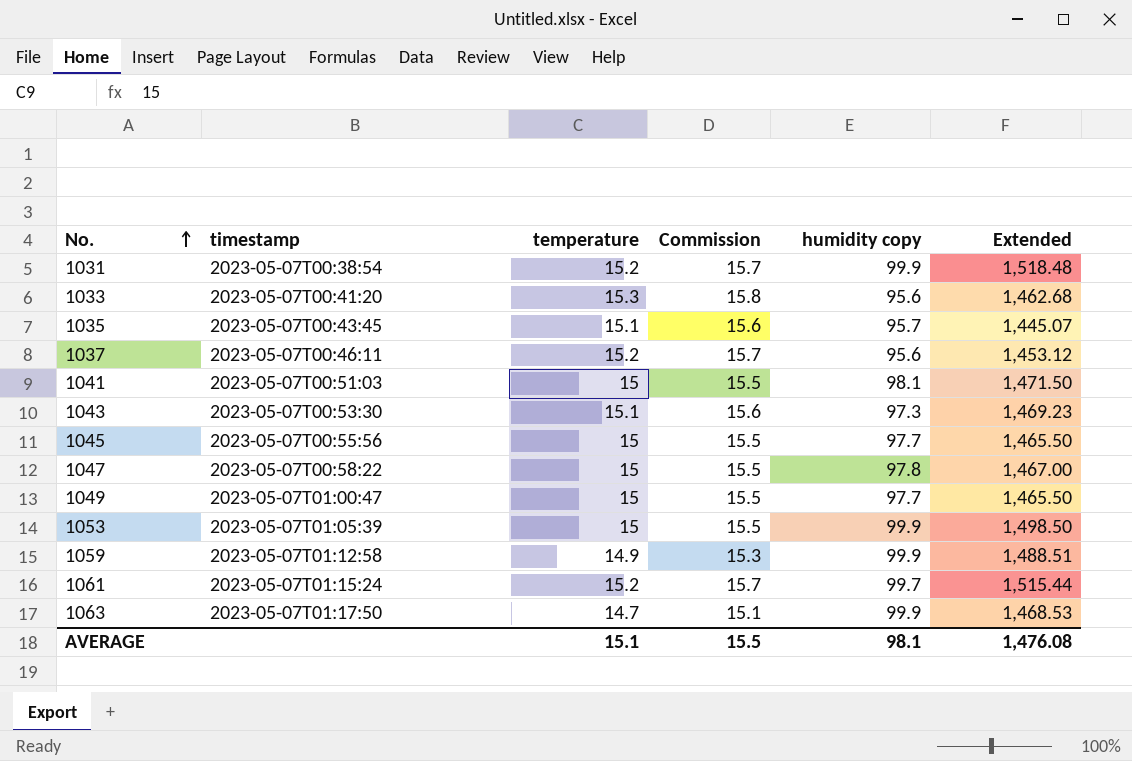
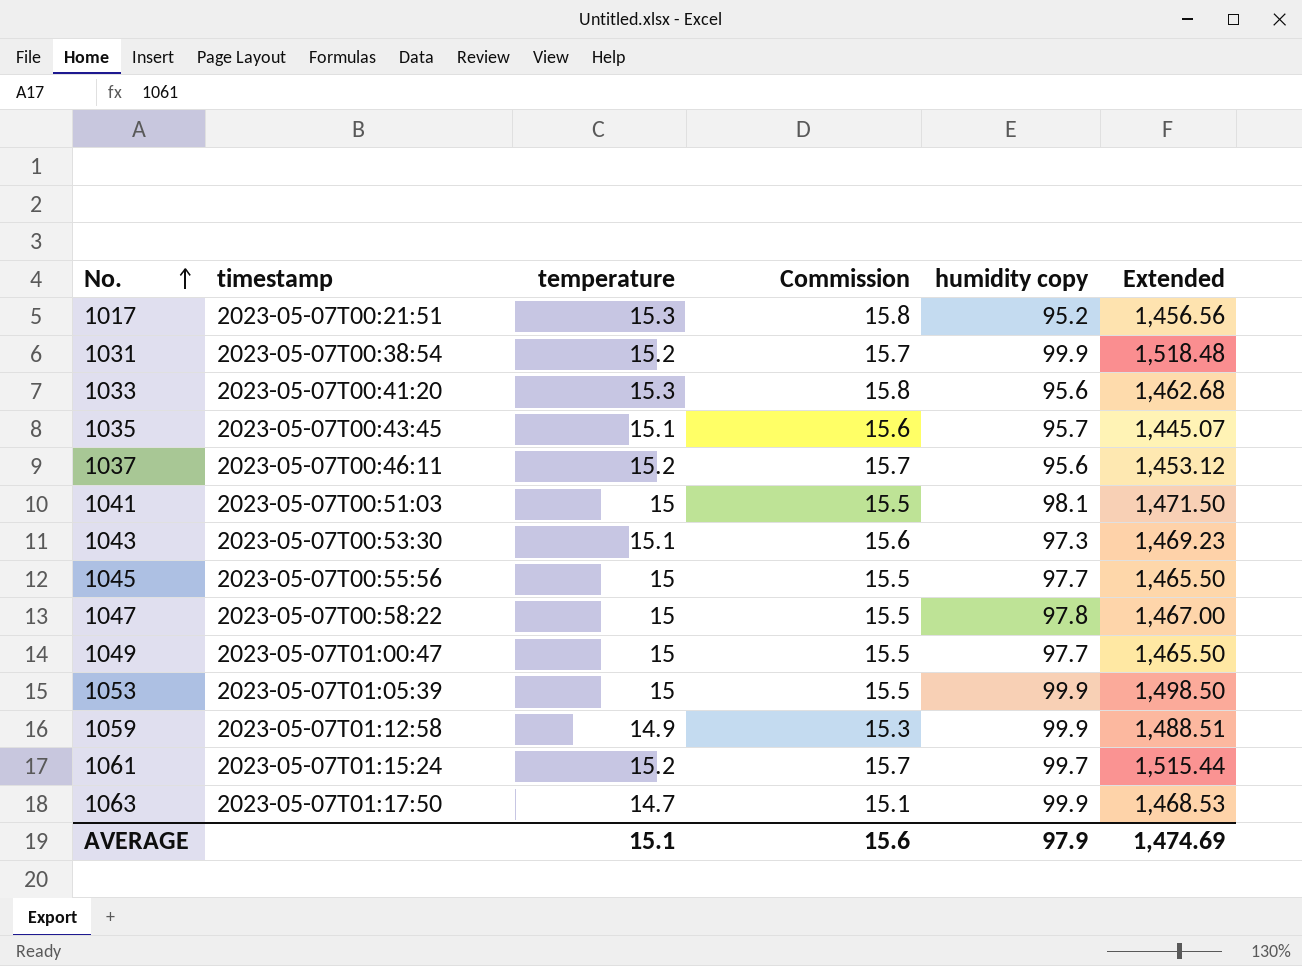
row 1017: none -> 2023-05-07T00:21:51 | 15.3 | 15.8 | 95.2 | 1,456.56
AVERAGE | Commission: 15.5 -> 15.6
AVERAGE | humidity copy: 98.1 -> 97.9
AVERAGE | Extended: 1,476.08 -> 1,474.69

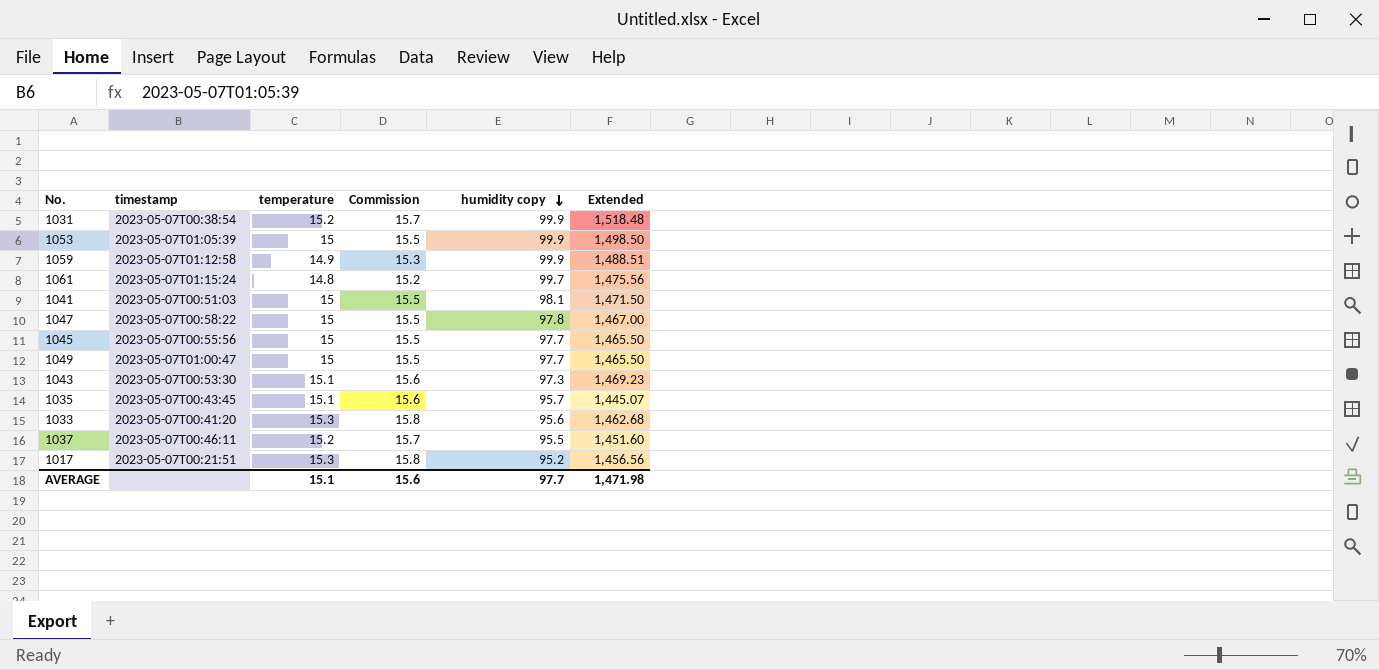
row order: No. ascending -> humidity copy descending
row 1063: 2023-05-07T01:17:50 | 14.7 | 15.1 | 99.9 | 1,468.53 -> none
1061 | temperature: 15.2 -> 14.8
1061 | Commission: 15.7 -> 15.2
1061 | Extended: 1,515.44 -> 1,475.56
1037 | humidity copy: 95.6 -> 95.5
1037 | Extended: 1,453.12 -> 1,451.60
AVERAGE | humidity copy: 97.9 -> 97.7
AVERAGE | Extended: 1,474.69 -> 1,471.98

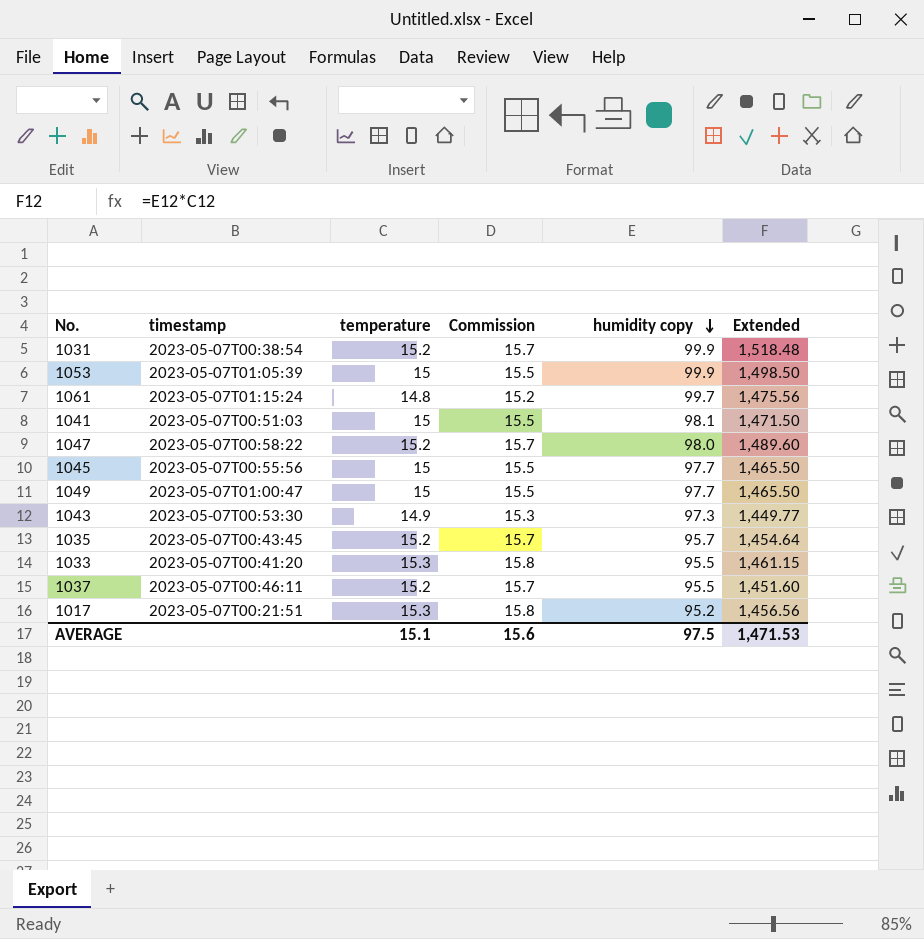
row 1059: 2023-05-07T01:12:58 | 14.9 | 15.3 | 99.9 | 1,488.51 -> none
1047 | temperature: 15 -> 15.2
1047 | Commission: 15.5 -> 15.7
1047 | humidity copy: 97.8 -> 98.0
1047 | Extended: 1,467.00 -> 1,489.60
1043 | temperature: 15.1 -> 14.9
1043 | Commission: 15.6 -> 15.3
1043 | Extended: 1,469.23 -> 1,449.77
1035 | temperature: 15.1 -> 15.2
1035 | Commission: 15.6 -> 15.7
1035 | Extended: 1,445.07 -> 1,454.64
1033 | humidity copy: 95.6 -> 95.5
1033 | Extended: 1,462.68 -> 1,461.15
AVERAGE | humidity copy: 97.7 -> 97.5
AVERAGE | Extended: 1,471.98 -> 1,471.53

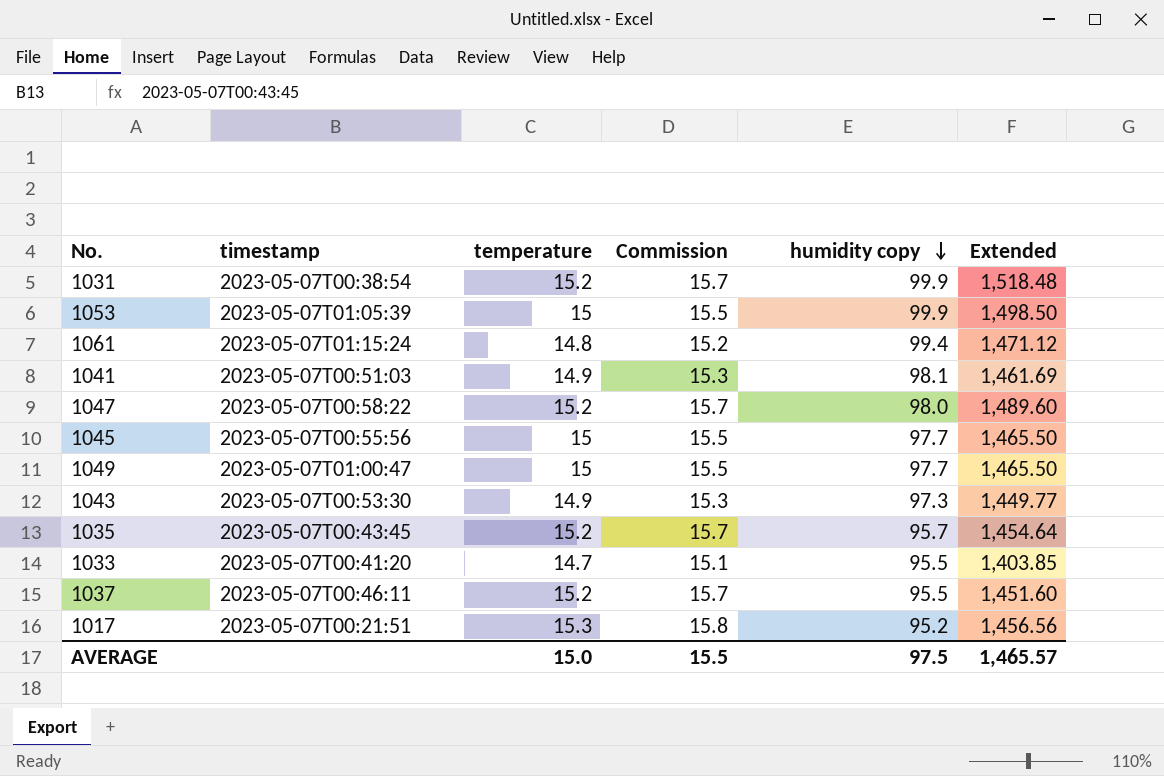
1061 | humidity copy: 99.7 -> 99.4
1061 | Extended: 1,475.56 -> 1,471.12
1041 | temperature: 15 -> 14.9
1041 | Commission: 15.5 -> 15.3
1041 | Extended: 1,471.50 -> 1,461.69
1033 | temperature: 15.3 -> 14.7
1033 | Commission: 15.8 -> 15.1
1033 | Extended: 1,461.15 -> 1,403.85
AVERAGE | temperature: 15.1 -> 15.0
AVERAGE | Commission: 15.6 -> 15.5
AVERAGE | Extended: 1,471.53 -> 1,465.57

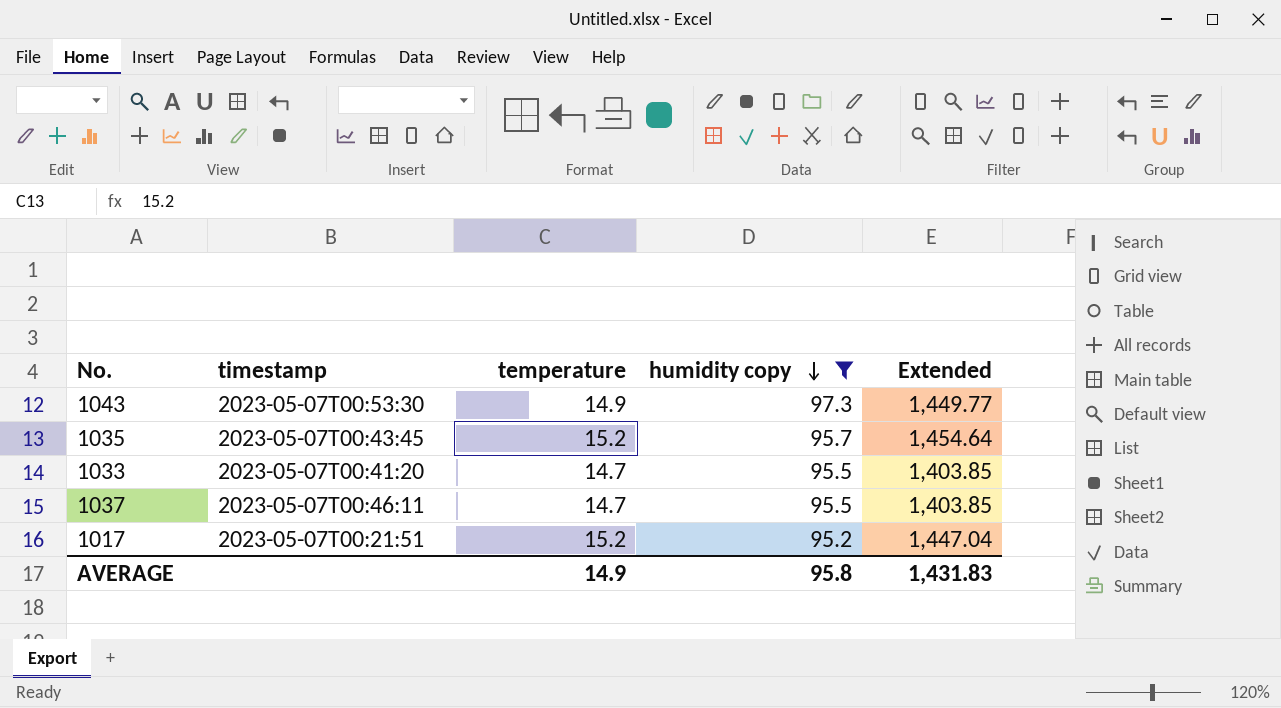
filter: none -> humidity copy <= 97.3
column Commission | formula: [temperature] * 1.03 -> none
1037 | temperature: 15.2 -> 14.7
1037 | Extended: 1,451.60 -> 1,403.85
1017 | temperature: 15.3 -> 15.2
1017 | Extended: 1,456.56 -> 1,447.04
AVERAGE | temperature: 15.0 -> 14.9
AVERAGE | humidity copy: 97.5 -> 95.8
AVERAGE | Extended: 1,465.57 -> 1,431.83

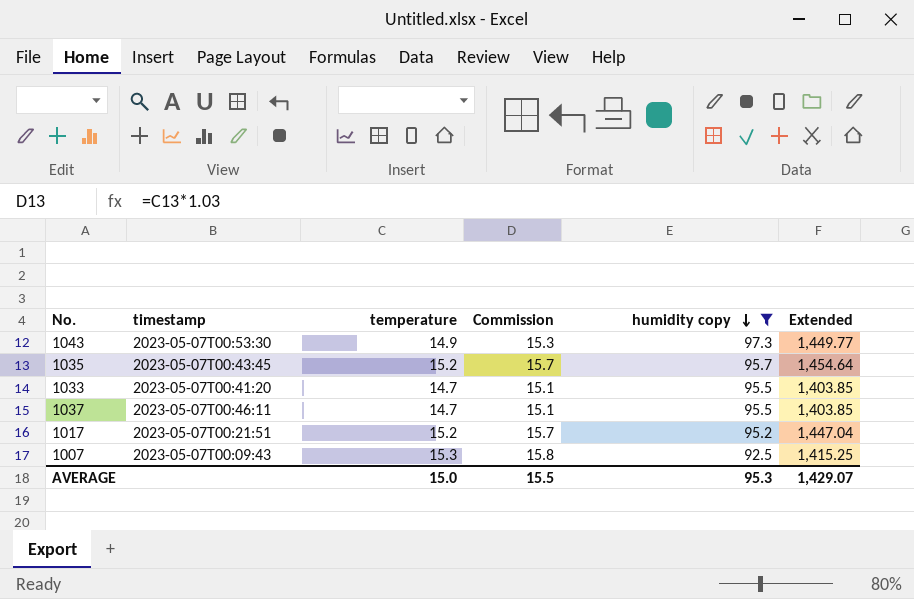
column Commission | formula: none -> [temperature] * 1.03
row 1007: none -> 2023-05-07T00:09:43 | 15.3 | 15.8 | 92.5 | 1,415.25
AVERAGE | temperature: 14.9 -> 15.0
AVERAGE | humidity copy: 95.8 -> 95.3
AVERAGE | Extended: 1,431.83 -> 1,429.07

